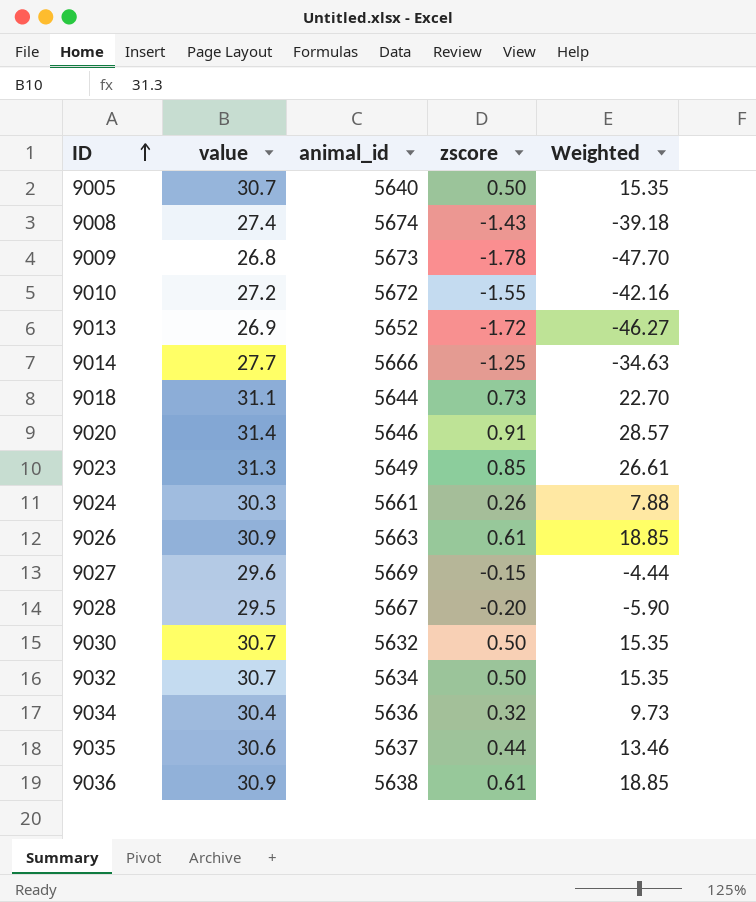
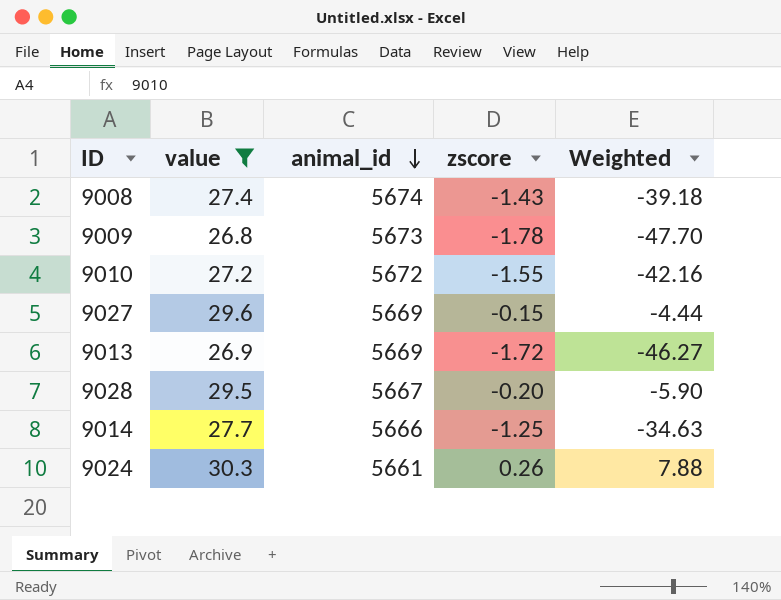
filter: none -> value <= 30.3
row order: ID ascending -> animal_id descending
9013 | animal_id: 5652 -> 5669

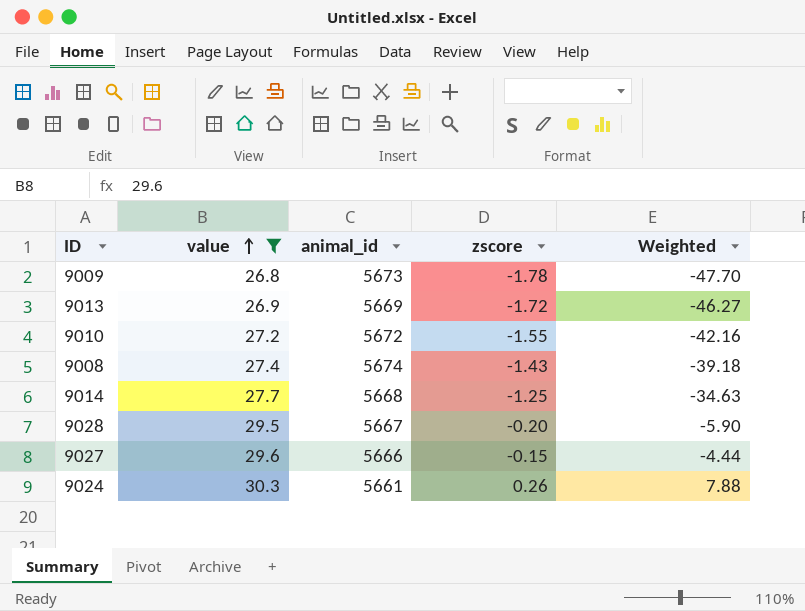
row order: animal_id descending -> value ascending
9014 | animal_id: 5666 -> 5668
9027 | animal_id: 5669 -> 5666

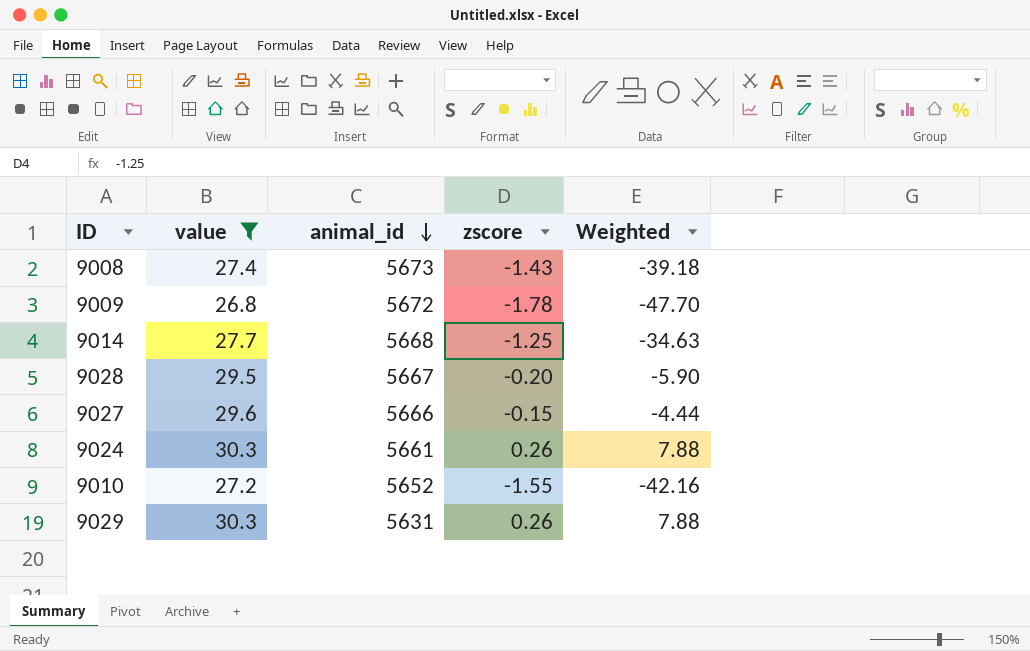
row order: value ascending -> animal_id descending
row 9013: 26.9 | 5669 | -1.72 | -46.27 -> none
9008 | animal_id: 5674 -> 5673
9009 | animal_id: 5673 -> 5672
9010 | animal_id: 5672 -> 5652
row 9029: none -> 30.3 | 5631 | 0.26 | 7.88

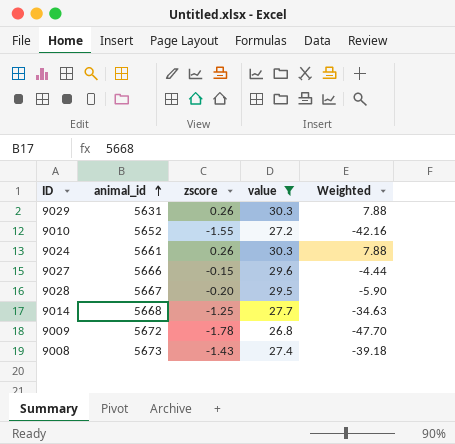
row order: animal_id descending -> animal_id ascending
column value | position: 2 -> 4

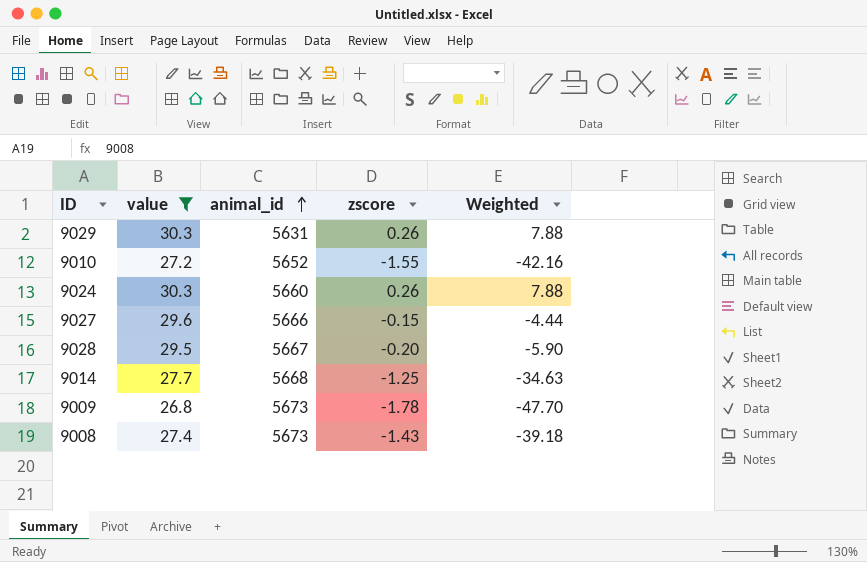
column value | position: 4 -> 2
9024 | animal_id: 5661 -> 5660
9009 | animal_id: 5672 -> 5673

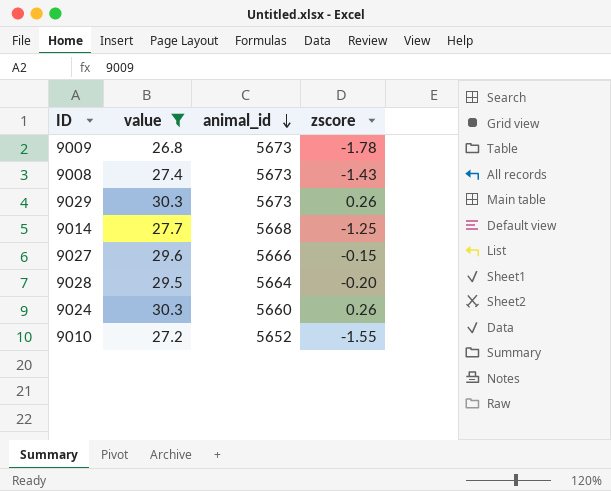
row order: animal_id ascending -> animal_id descending
column Weighted | formula: [value] * [zscore] -> none
9029 | animal_id: 5631 -> 5673
9028 | animal_id: 5667 -> 5664

